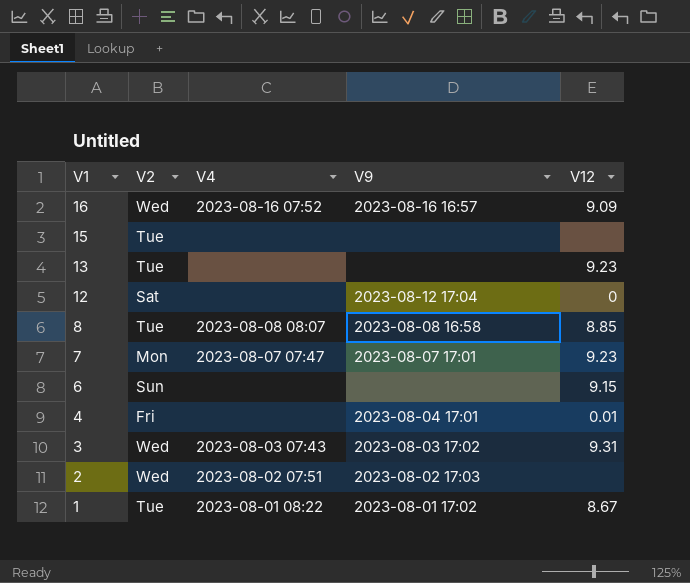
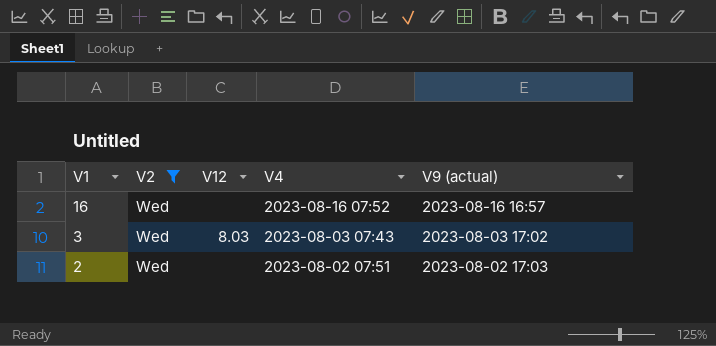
filter: none -> V2 = Wed
column V12 | position: 5 -> 3
column name: V9 -> V9 (actual)
16 | V12: 9.09 -> none
3 | V12: 9.31 -> 8.03

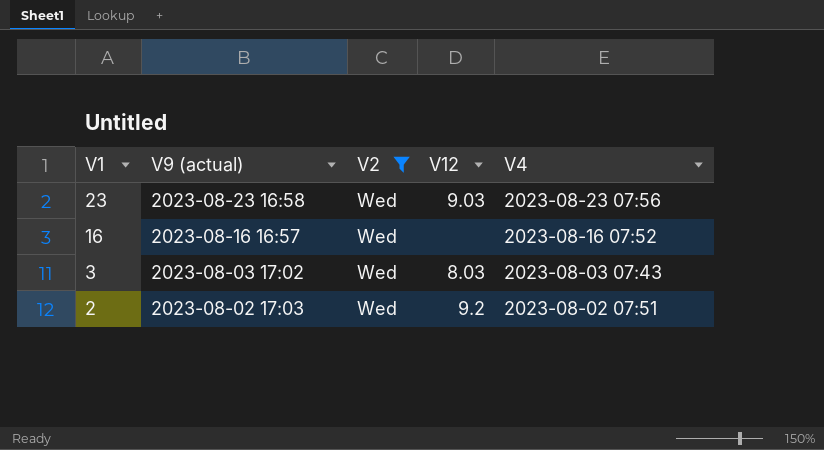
column V9 (actual) | position: 5 -> 2
row 23: none -> 2023-08-23 16:58 | Wed | 9.03 | 2023-08-23 07:56
2 | V12: none -> 9.2

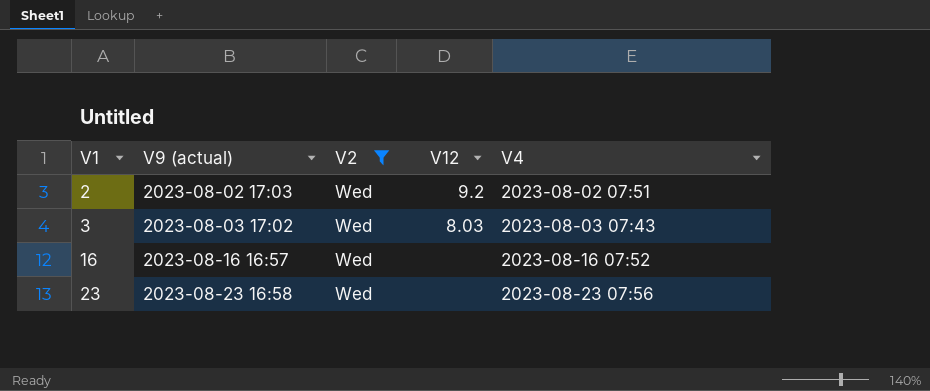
row order: V1 descending -> V1 ascending
23 | V12: 9.03 -> none

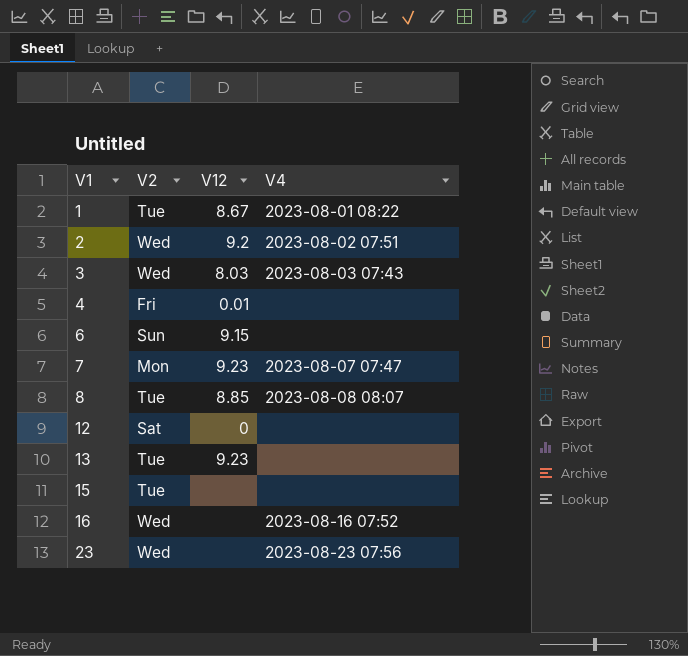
filter: V2 = Wed -> none
column V9 (actual) | position: 2 -> none

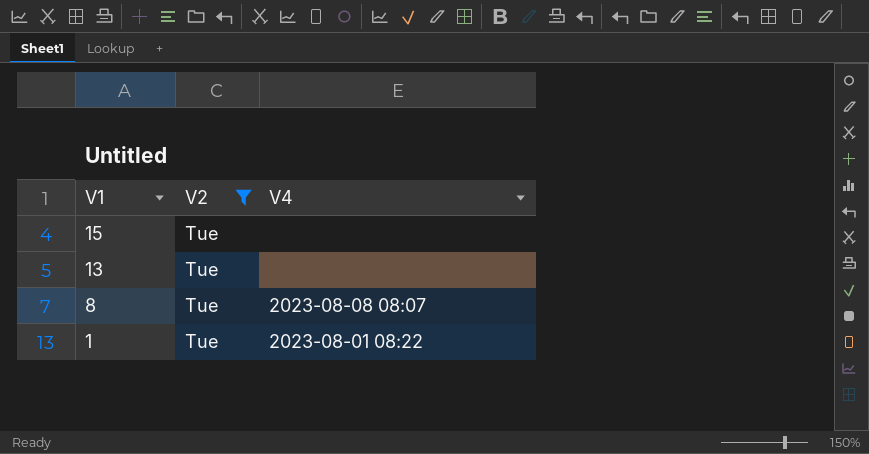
filter: none -> V2 = Tue
row order: V1 ascending -> V1 descending
column V12 | position: 3 -> none

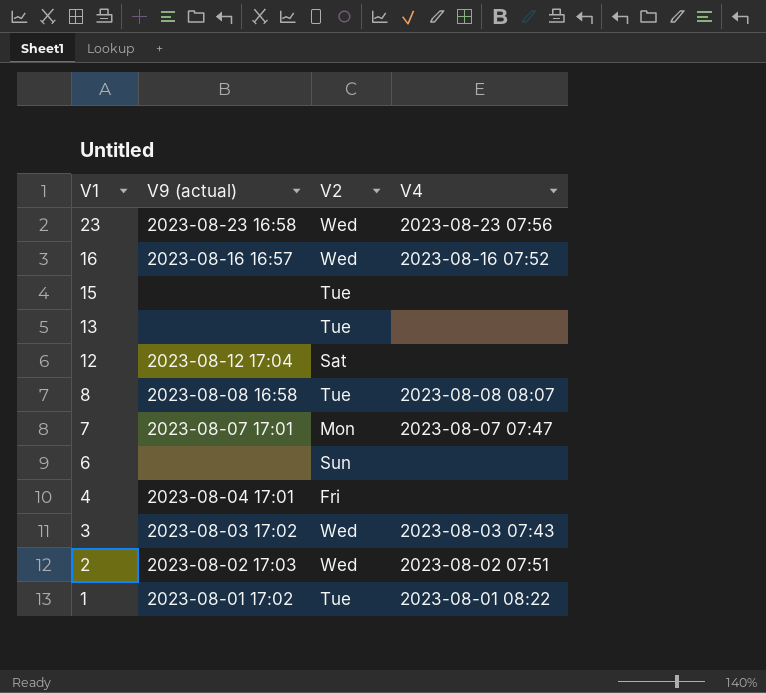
filter: V2 = Tue -> none
column V9 (actual) | position: none -> 2

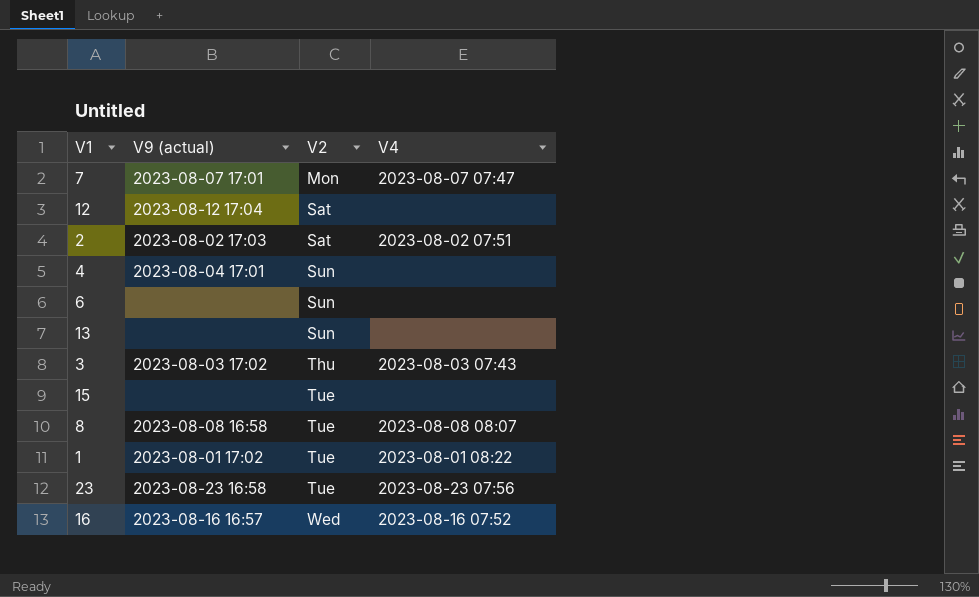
row order: V1 descending -> V2 ascending
2 | V2: Wed -> Sat
4 | V2: Fri -> Sun
13 | V2: Tue -> Sun
3 | V2: Wed -> Thu
23 | V2: Wed -> Tue

